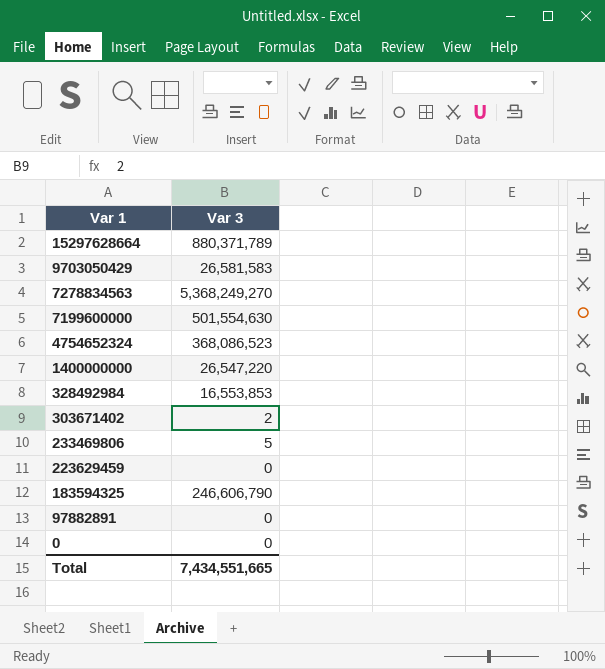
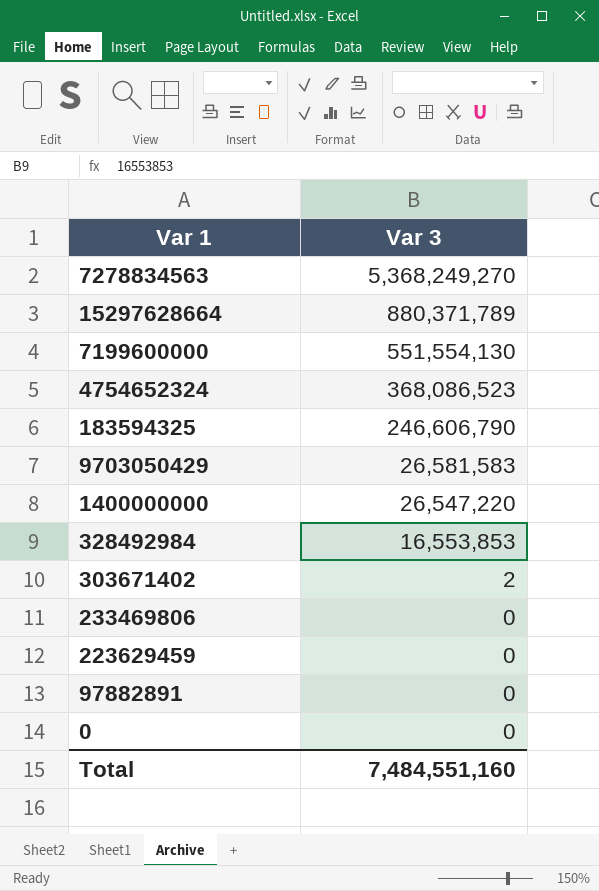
row order: Var 1 descending -> Var 3 descending
7199600000 | Var 3: 501,554,630 -> 551,554,130
233469806 | Var 3: 5 -> 0
Total | Var 3: 7,434,551,665 -> 7,484,551,160

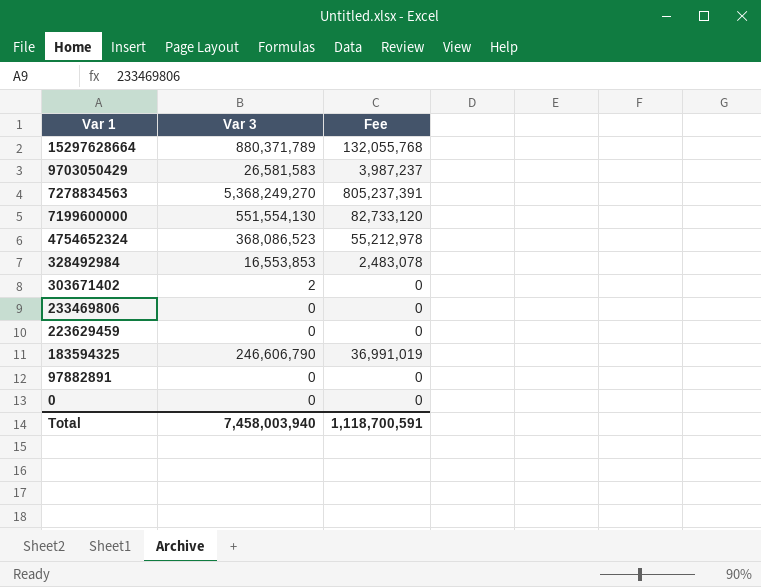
row order: Var 3 descending -> Var 1 descending
column Fee | formula: none -> [Var 3] * 0.15
row 1400000000: 26,547,220 -> none
Total | Var 3: 7,484,551,160 -> 7,458,003,940

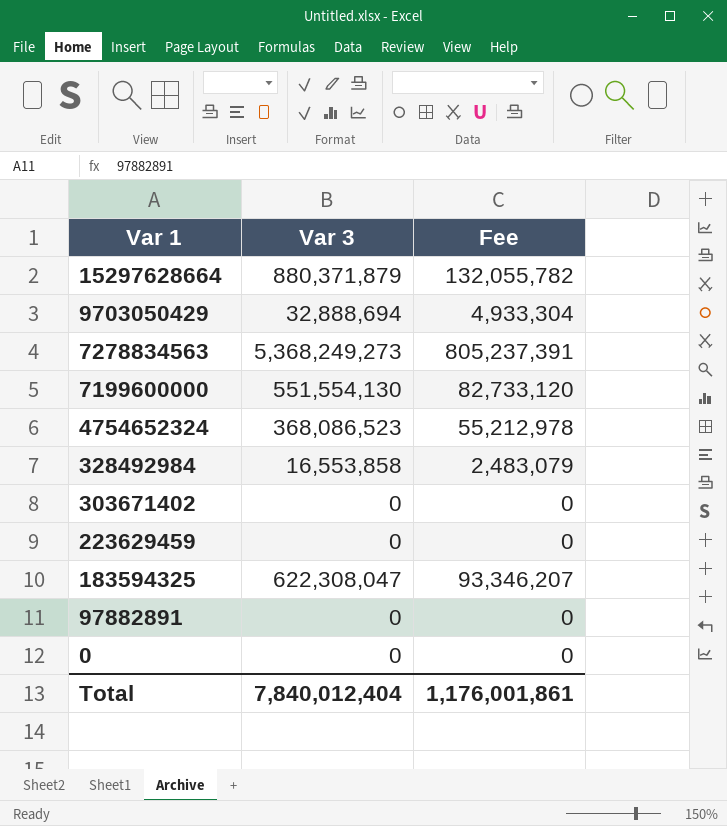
row 233469806: 0 | 0 -> none
15297628664 | Var 3: 880,371,789 -> 880,371,879
15297628664 | Fee: 132,055,768 -> 132,055,782
9703050429 | Var 3: 26,581,583 -> 32,888,694
9703050429 | Fee: 3,987,237 -> 4,933,304
7278834563 | Var 3: 5,368,249,270 -> 5,368,249,273
328492984 | Var 3: 16,553,853 -> 16,553,858
328492984 | Fee: 2,483,078 -> 2,483,079
303671402 | Var 3: 2 -> 0
183594325 | Var 3: 246,606,790 -> 622,308,047
183594325 | Fee: 36,991,019 -> 93,346,207
Total | Var 3: 7,458,003,940 -> 7,840,012,404
Total | Fee: 1,118,700,591 -> 1,176,001,861

